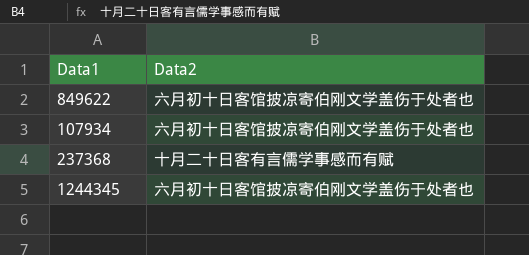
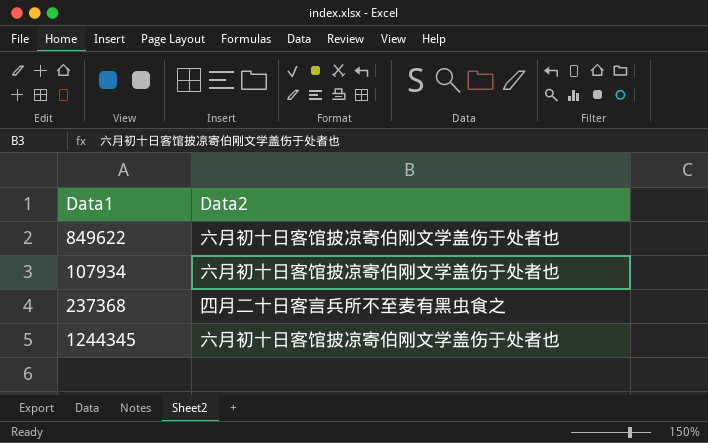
237368 | Data2: 十月二十日客有言儒学事感而有赋 -> 四月二十日客言兵所不至麦有黑虫食之

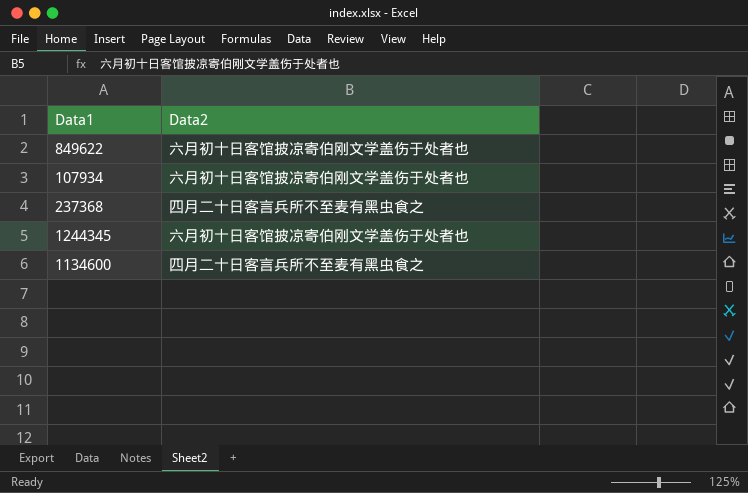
row 1134600: none -> 四月二十日客言兵所不至麦有黑虫食之

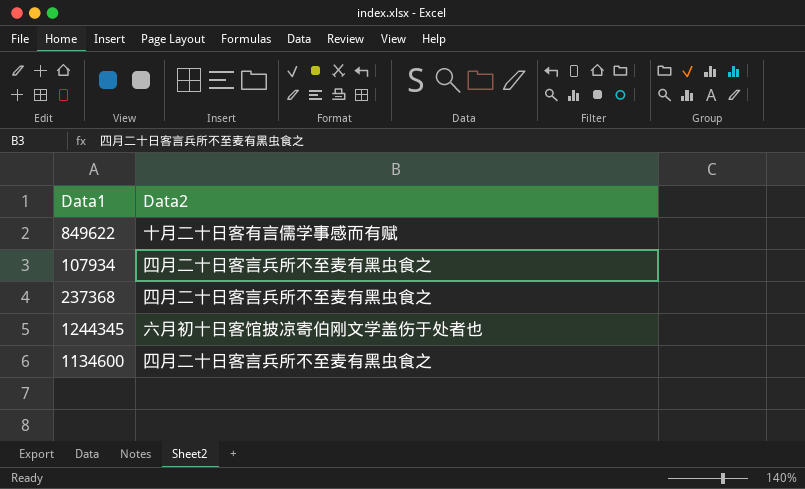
849622 | Data2: 六月初十日客馆披凉寄伯刚文学盖伤于处者也 -> 十月二十日客有言儒学事感而有赋
107934 | Data2: 六月初十日客馆披凉寄伯刚文学盖伤于处者也 -> 四月二十日客言兵所不至麦有黑虫食之

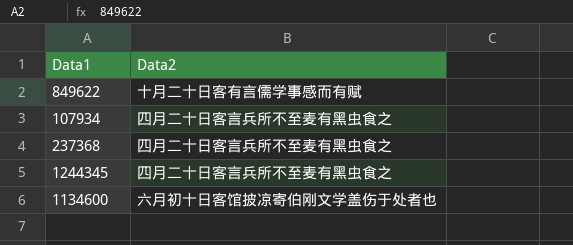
1244345 | Data2: 六月初十日客馆披凉寄伯刚文学盖伤于处者也 -> 四月二十日客言兵所不至麦有黑虫食之
1134600 | Data2: 四月二十日客言兵所不至麦有黑虫食之 -> 六月初十日客馆披凉寄伯刚文学盖伤于处者也

